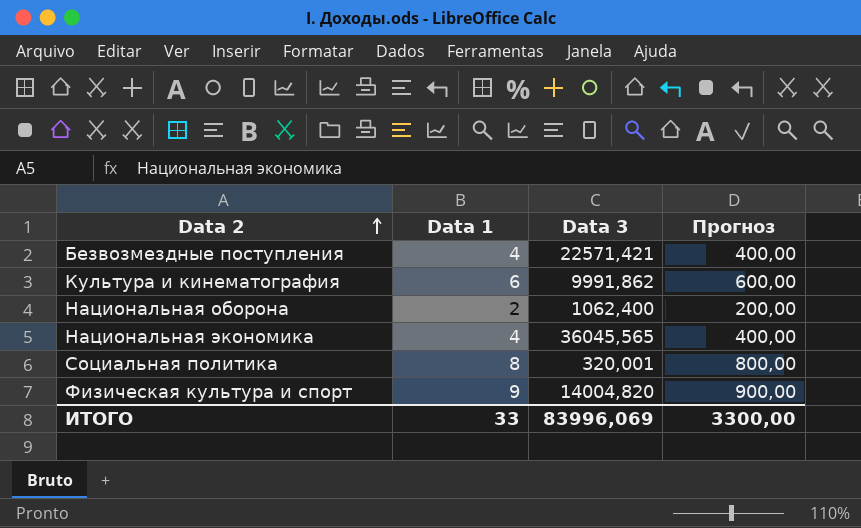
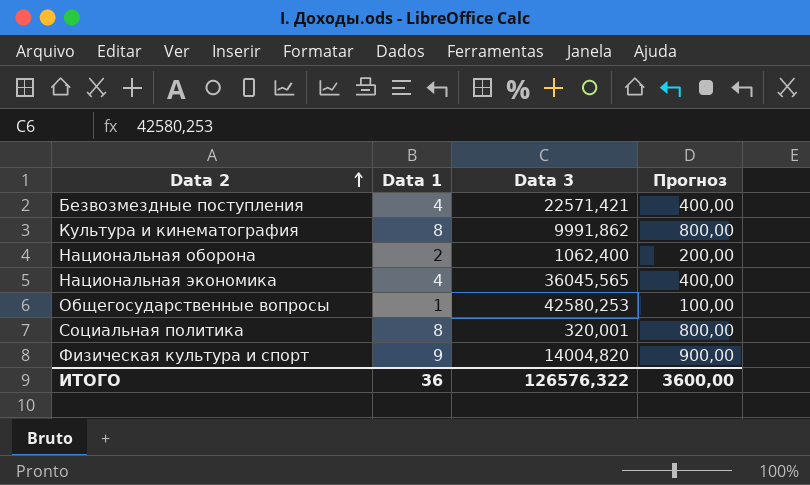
Культура и кинематография | Data 1: 6 -> 8
Культура и кинематография | Прогноз: 600,00 -> 800,00
row Общегосударственные вопросы: none -> 1 | 42580,253 | 100,00
ИТОГО | Data 1: 33 -> 36
ИТОГО | Data 3: 83996,069 -> 126576,322
ИТОГО | Прогноз: 3300,00 -> 3600,00

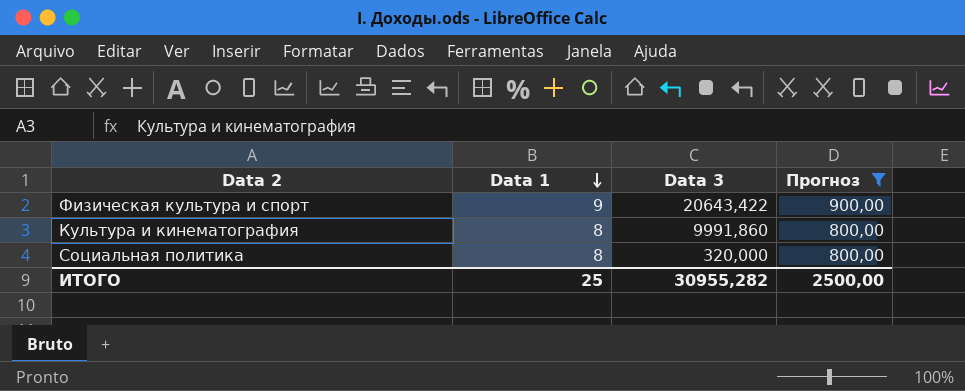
filter: none -> Прогноз >= 800,00
row order: Data 2 ascending -> Data 1 descending
Физическая культура и спорт | Data 3: 14004,820 -> 20643,422
Культура и кинематография | Data 3: 9991,862 -> 9991,860
Социальная политика | Data 3: 320,001 -> 320,000
ИТОГО | Data 1: 36 -> 25
ИТОГО | Data 3: 126576,322 -> 30955,282
ИТОГО | Прогноз: 3600,00 -> 2500,00

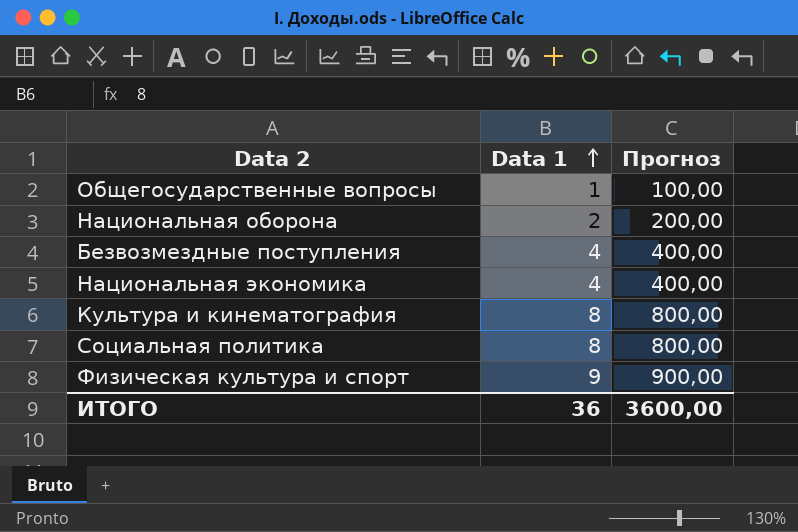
filter: Прогноз >= 800,00 -> none
row order: Data 1 descending -> Data 1 ascending
column Data 3 | position: 3 -> none
ИТОГО | Data 1: 25 -> 36
ИТОГО | Прогноз: 2500,00 -> 3600,00

